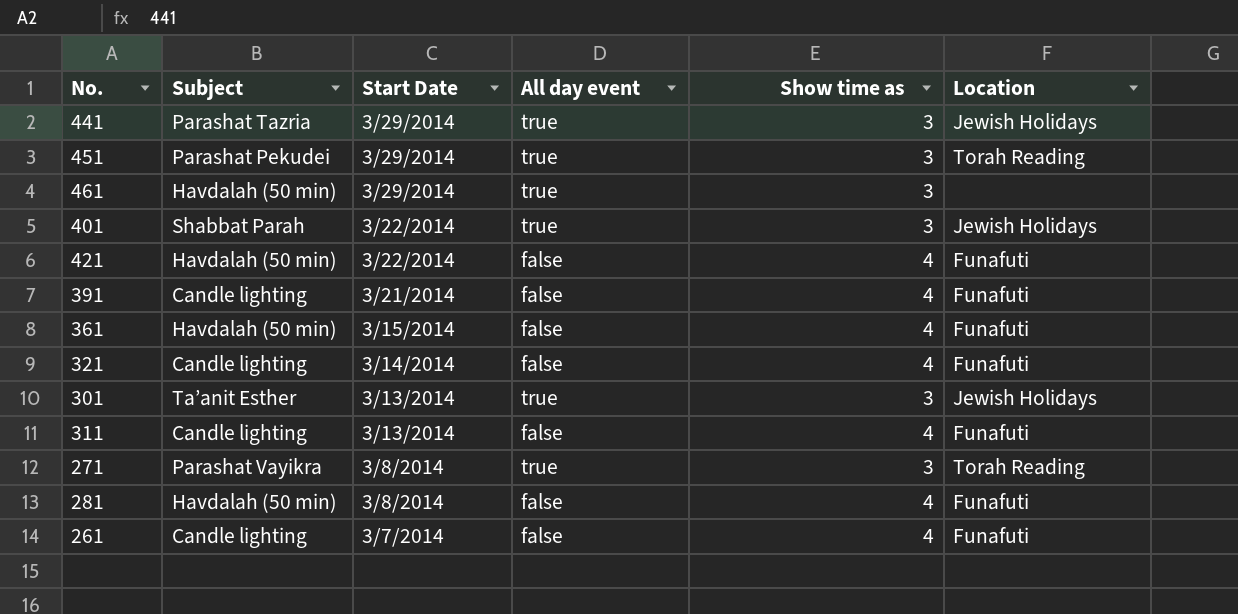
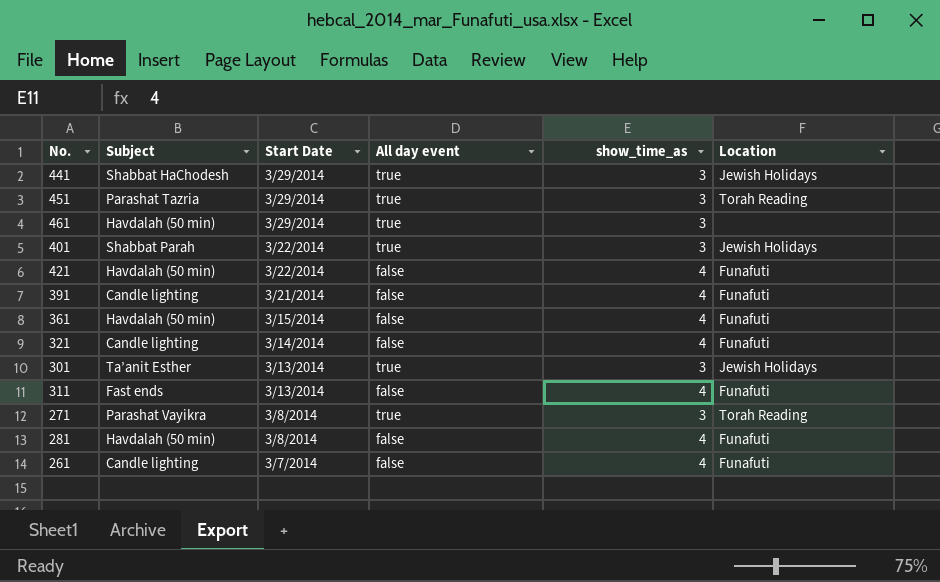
column name: Show time as -> show_time_as
441 | Subject: Parashat Tazria -> Shabbat HaChodesh
451 | Subject: Parashat Pekudei -> Parashat Tazria
311 | Subject: Candle lighting -> Fast ends

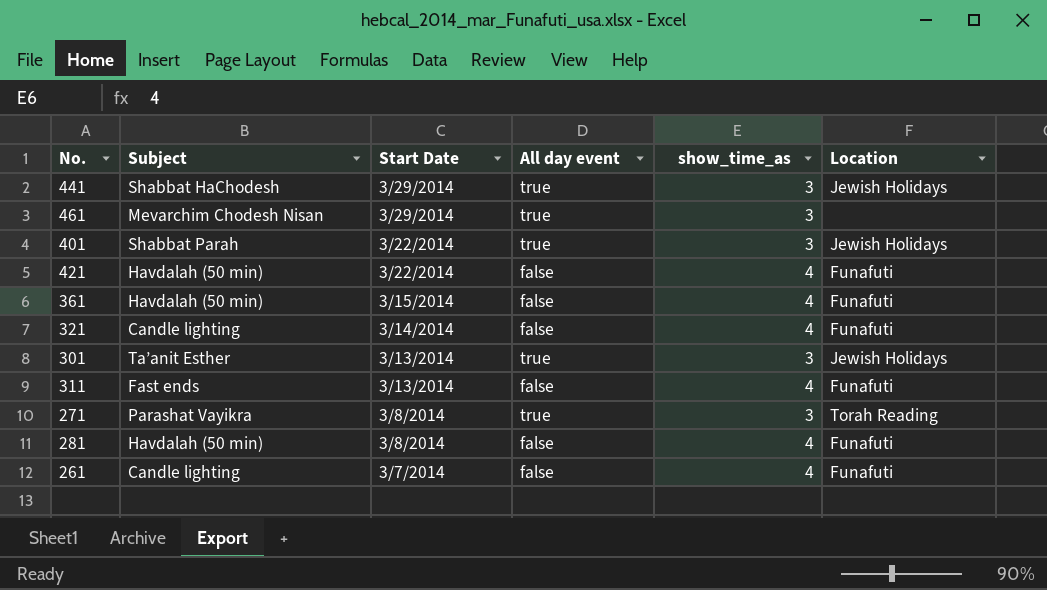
row 451: Parashat Tazria | 3/29/2014 | true | 3 | Torah Reading -> none
row 391: Candle lighting | 3/21/2014 | false | 4 | Funafuti -> none
461 | Subject: Havdalah (50 min) -> Mevarchim Chodesh Nisan

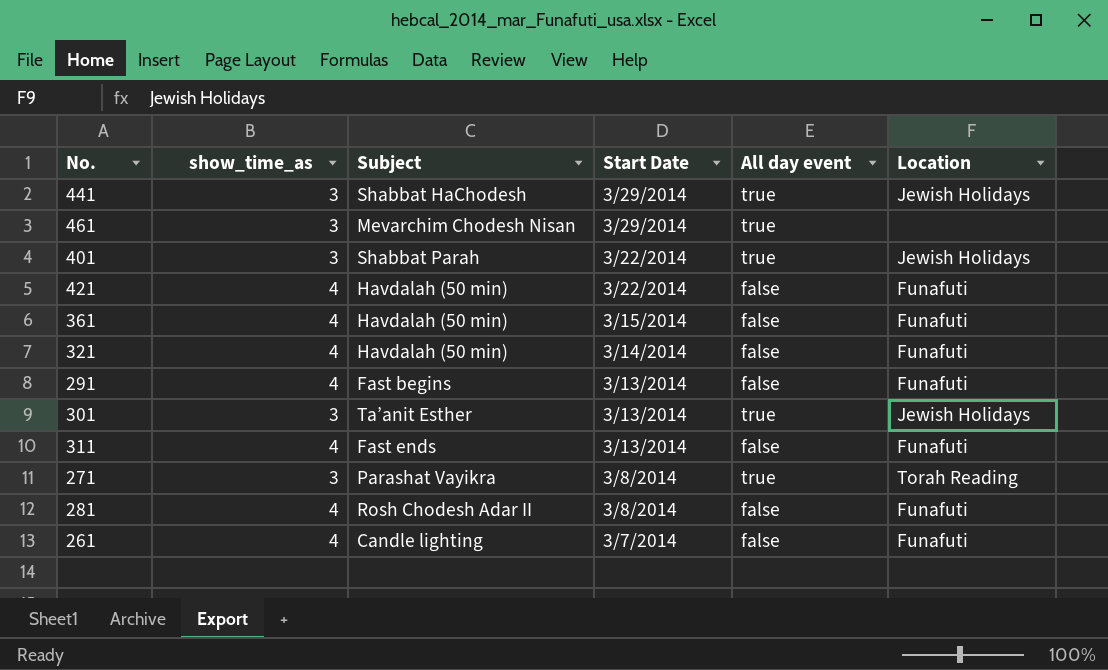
column show_time_as | position: 5 -> 2
321 | Subject: Candle lighting -> Havdalah (50 min)
row 291: none -> 4 | Fast begins | 3/13/2014 | false | Funafuti
281 | Subject: Havdalah (50 min) -> Rosh Chodesh Adar II

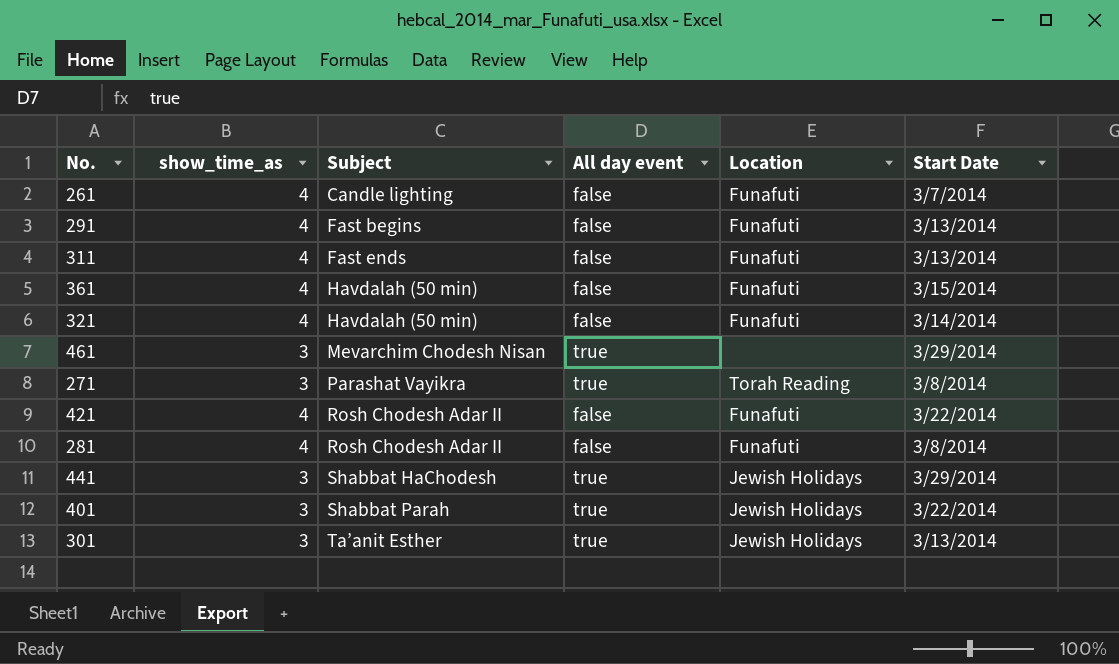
row order: Start Date descending -> Subject ascending
column Start Date | position: 4 -> 6
421 | Subject: Havdalah (50 min) -> Rosh Chodesh Adar II

